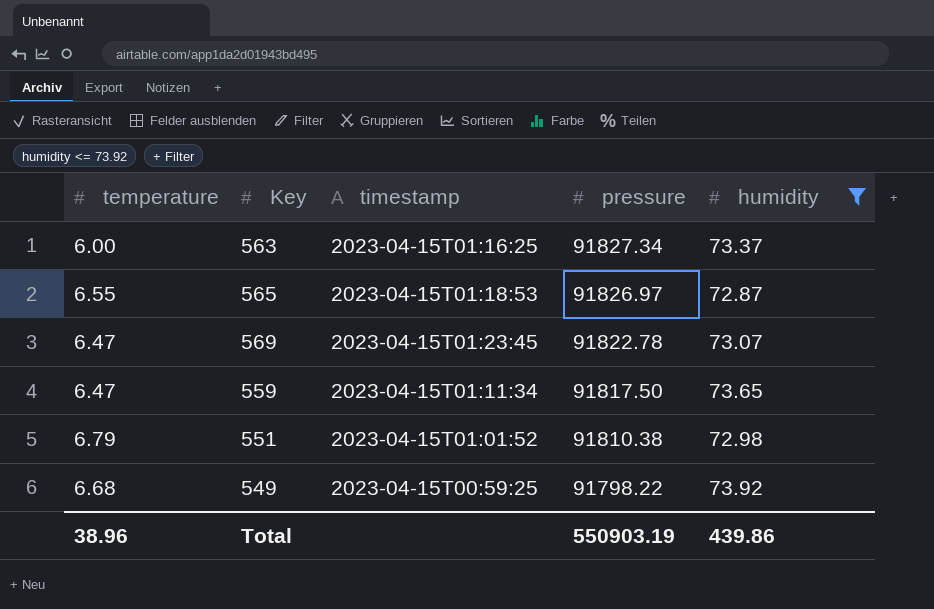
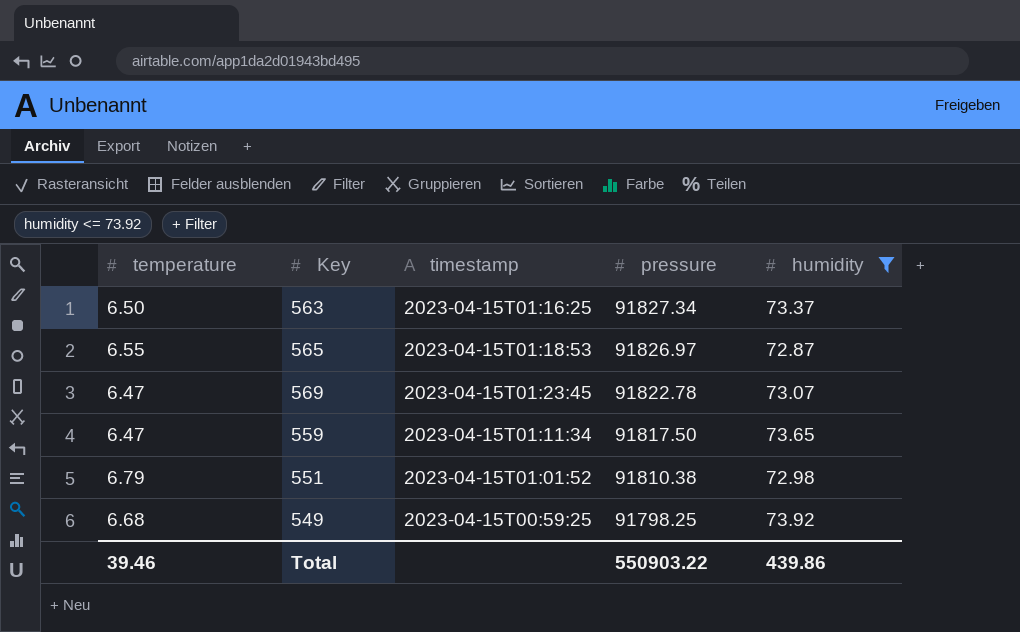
563 | temperature: 6.00 -> 6.50
549 | pressure: 91798.22 -> 91798.25
Total | temperature: 38.96 -> 39.46
Total | pressure: 550903.19 -> 550903.22

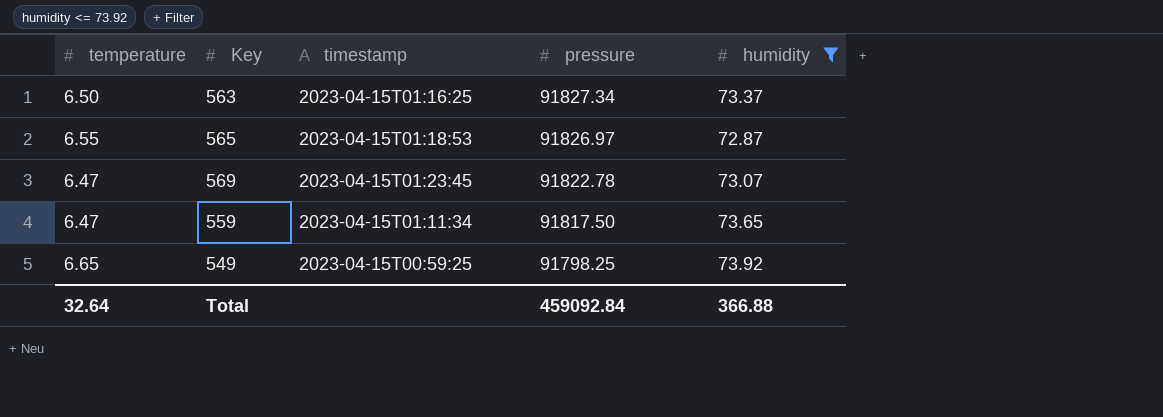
row 551: 6.79 | 2023-04-15T01:01:52 | 91810.38 | 72.98 -> none
549 | temperature: 6.68 -> 6.65
Total | temperature: 39.46 -> 32.64
Total | pressure: 550903.22 -> 459092.84
Total | humidity: 439.86 -> 366.88

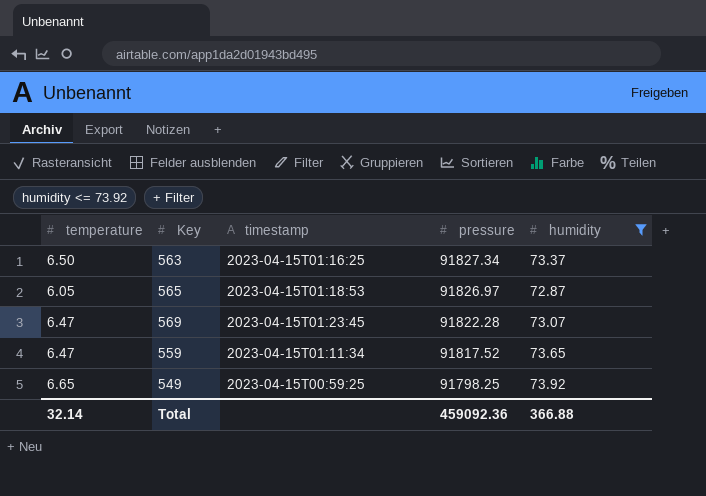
565 | temperature: 6.55 -> 6.05
569 | pressure: 91822.78 -> 91822.28
559 | pressure: 91817.50 -> 91817.52
Total | temperature: 32.64 -> 32.14
Total | pressure: 459092.84 -> 459092.36

